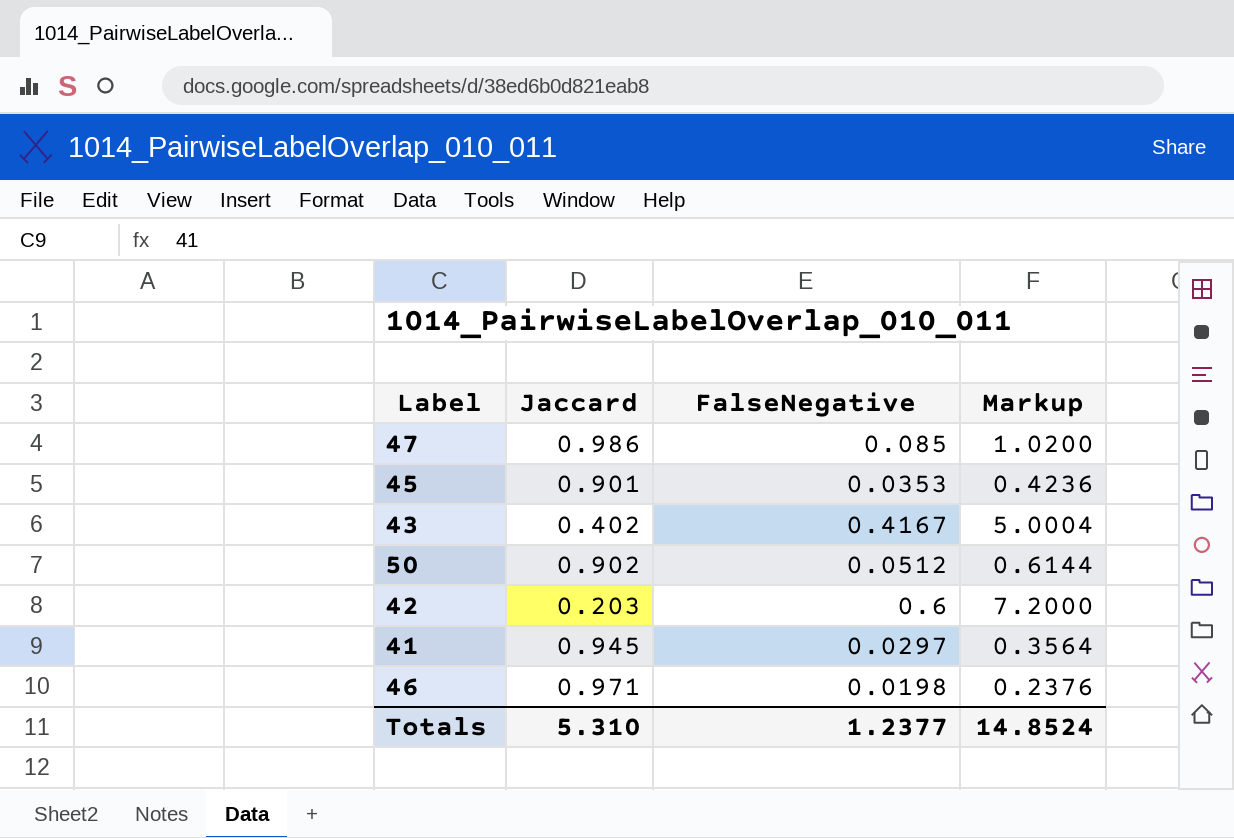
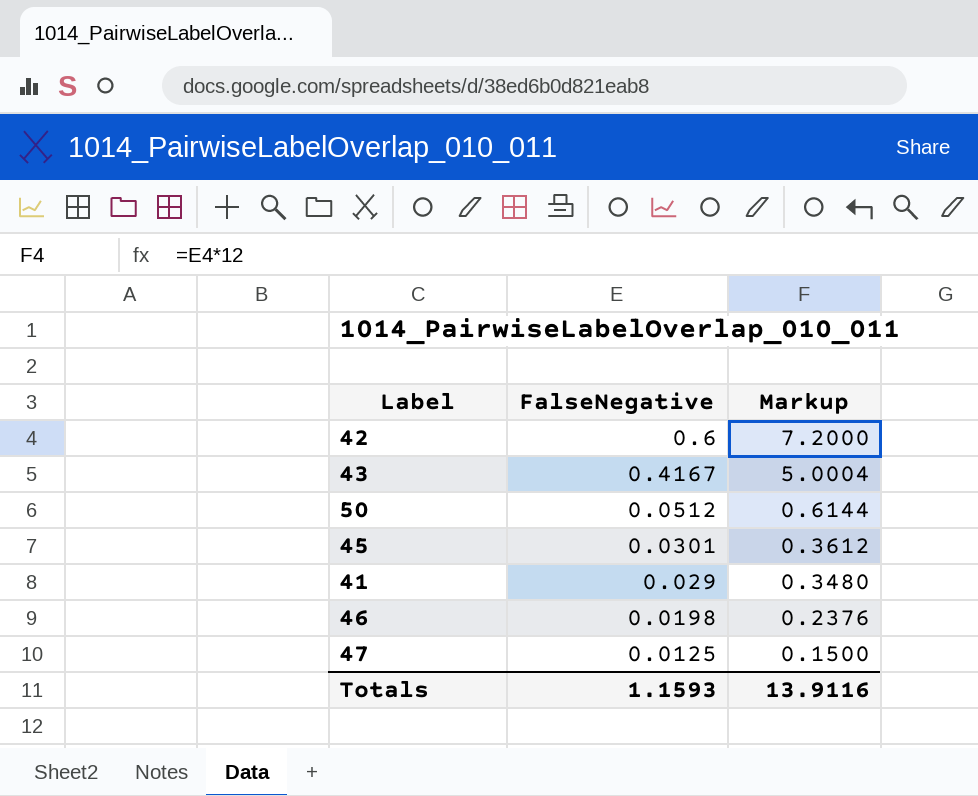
row order: none -> FalseNegative descending
column Jaccard | position: 2 -> none
45 | FalseNegative: 0.0353 -> 0.0301
45 | Markup: 0.4236 -> 0.3612
41 | FalseNegative: 0.0297 -> 0.029
41 | Markup: 0.3564 -> 0.3480
47 | FalseNegative: 0.085 -> 0.0125
47 | Markup: 1.0200 -> 0.1500
Totals | FalseNegative: 1.2377 -> 1.1593
Totals | Markup: 14.8524 -> 13.9116

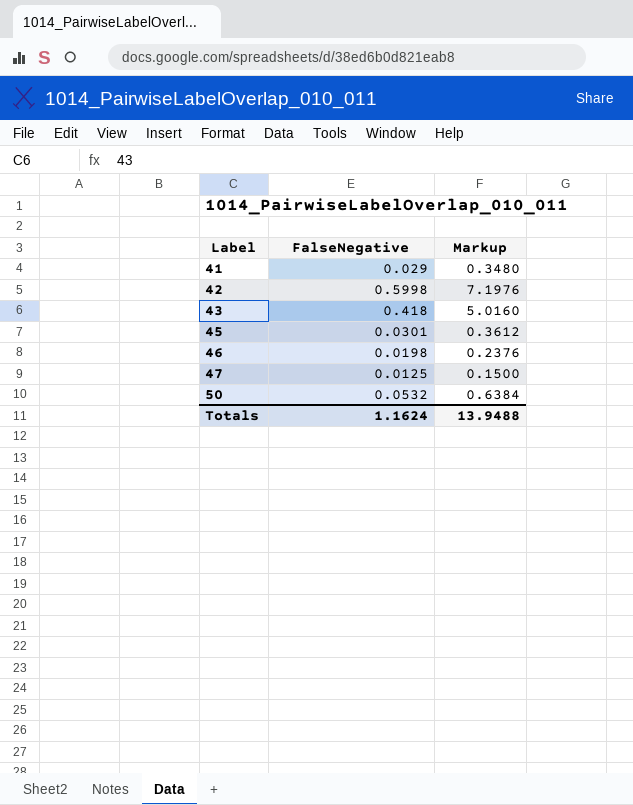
row order: FalseNegative descending -> Label ascending
42 | FalseNegative: 0.6 -> 0.5998
42 | Markup: 7.2000 -> 7.1976
43 | FalseNegative: 0.4167 -> 0.418
43 | Markup: 5.0004 -> 5.0160
50 | FalseNegative: 0.0512 -> 0.0532
50 | Markup: 0.6144 -> 0.6384
Totals | FalseNegative: 1.1593 -> 1.1624
Totals | Markup: 13.9116 -> 13.9488

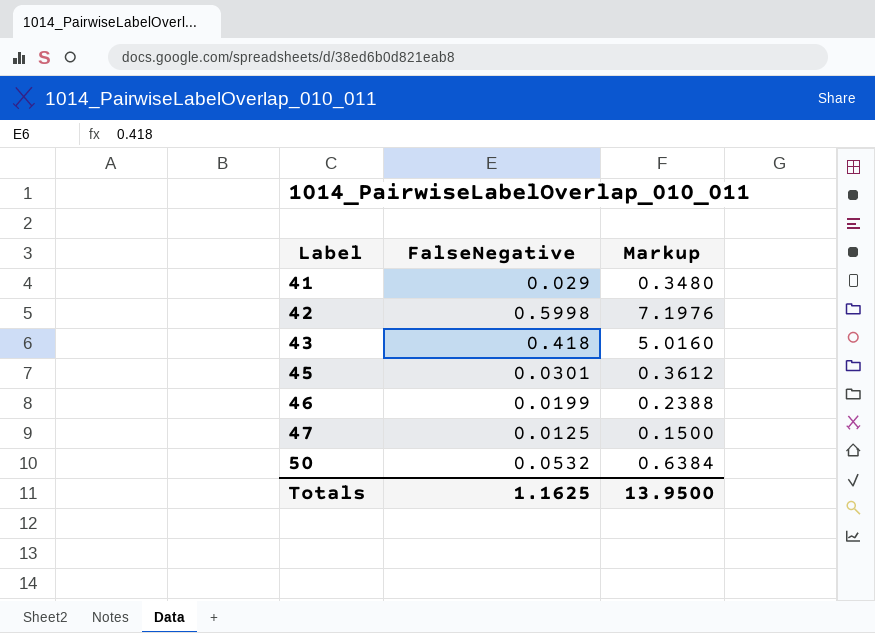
46 | FalseNegative: 0.0198 -> 0.0199
46 | Markup: 0.2376 -> 0.2388
Totals | FalseNegative: 1.1624 -> 1.1625
Totals | Markup: 13.9488 -> 13.9500

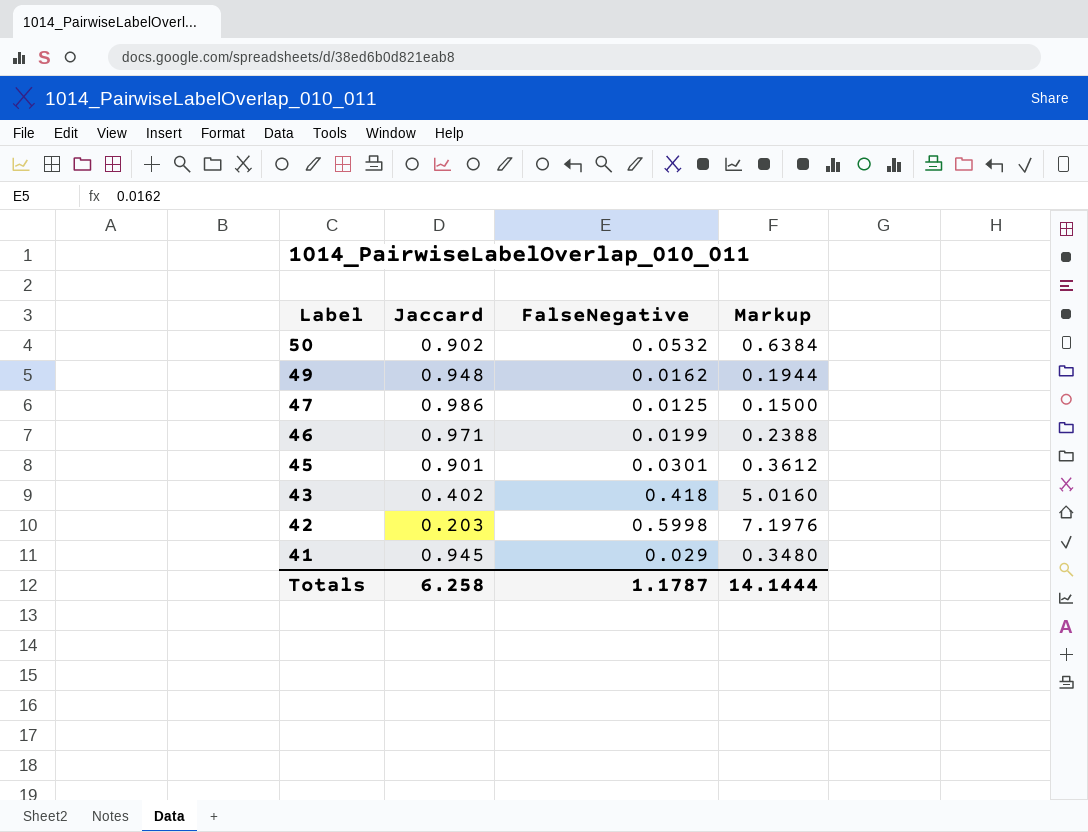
row order: Label ascending -> Label descending
column Jaccard | position: none -> 2
row 49: none -> 0.948 | 0.0162 | 0.1944
Totals | FalseNegative: 1.1625 -> 1.1787
Totals | Markup: 13.9500 -> 14.1444

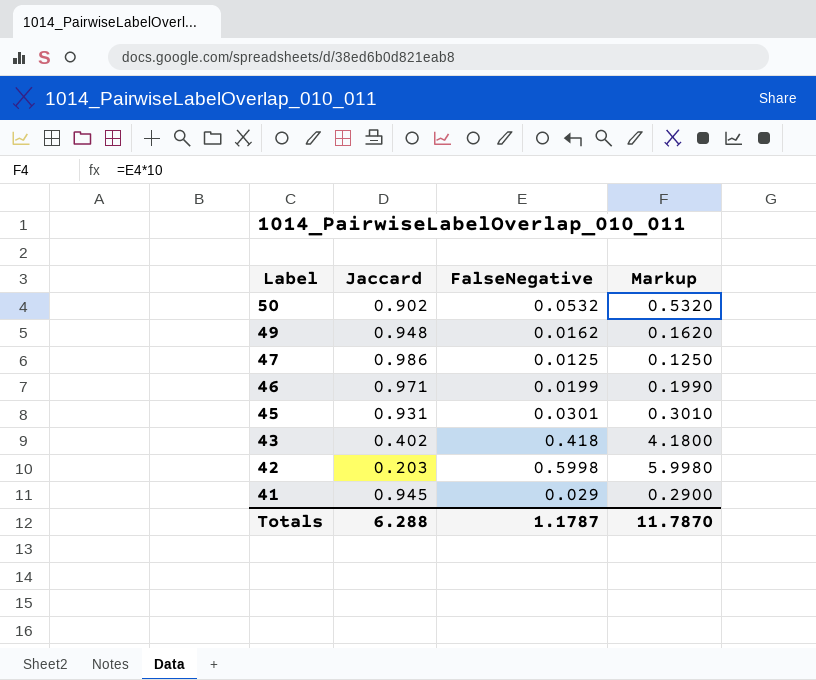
column Markup | formula: [FalseNegative] * 12 -> [FalseNegative] * 10
45 | Jaccard: 0.901 -> 0.931
Totals | Jaccard: 6.258 -> 6.288
Totals | Markup: 14.1444 -> 11.7870

